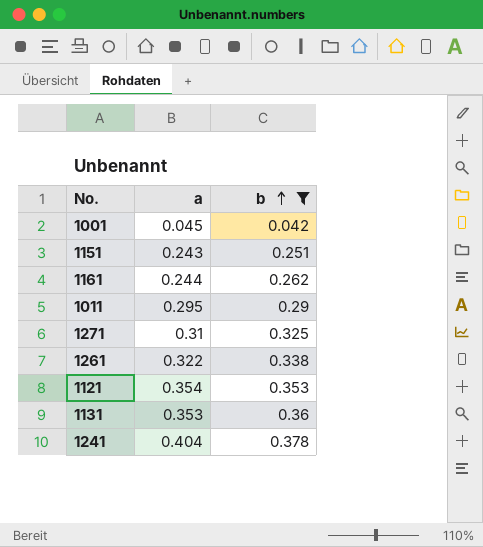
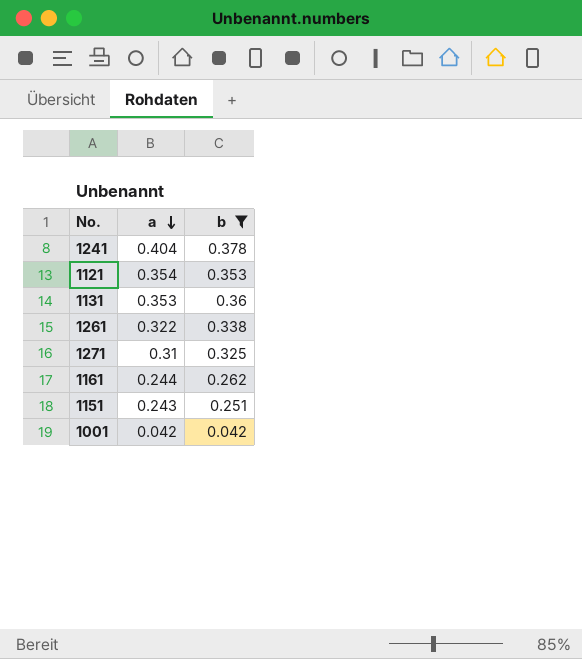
row order: b ascending -> a descending
row 1011: 0.295 | 0.29 -> none
1001 | a: 0.045 -> 0.042

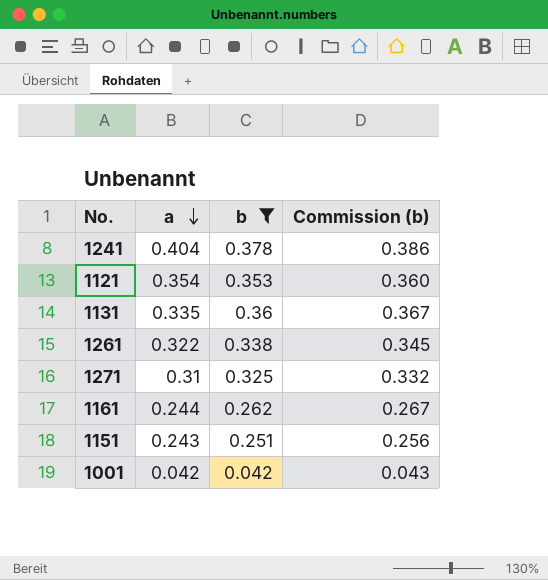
column Commission (b) | formula: none -> [b] * 1.02
1131 | a: 0.353 -> 0.335

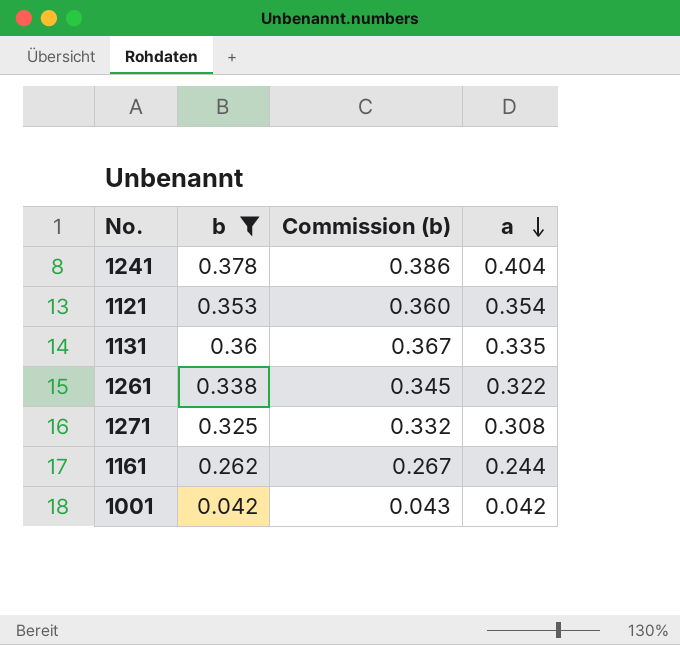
column a | position: 2 -> 4
row 1151: 0.243 | 0.251 | 0.256 -> none
1271 | a: 0.31 -> 0.308

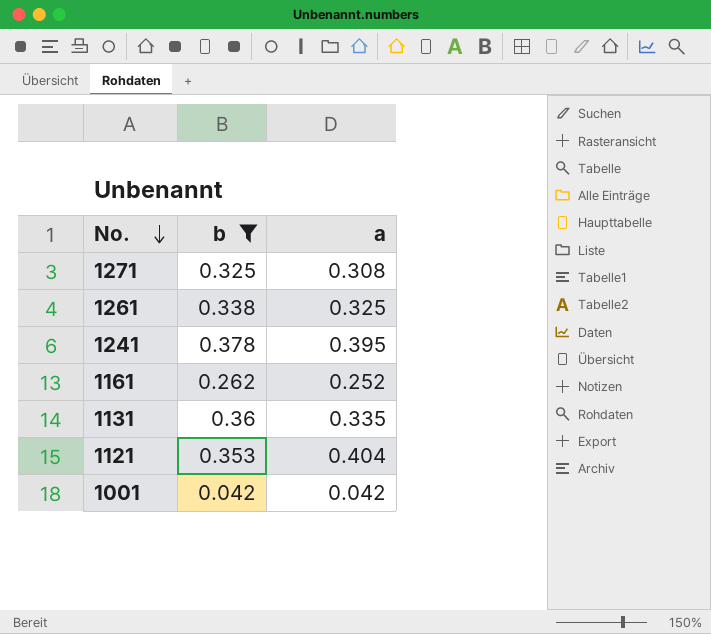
row order: a descending -> No. descending
column Commission (b) | formula: [b] * 1.02 -> none
1261 | a: 0.322 -> 0.325
1241 | a: 0.404 -> 0.395
1161 | a: 0.244 -> 0.252
1121 | a: 0.354 -> 0.404

